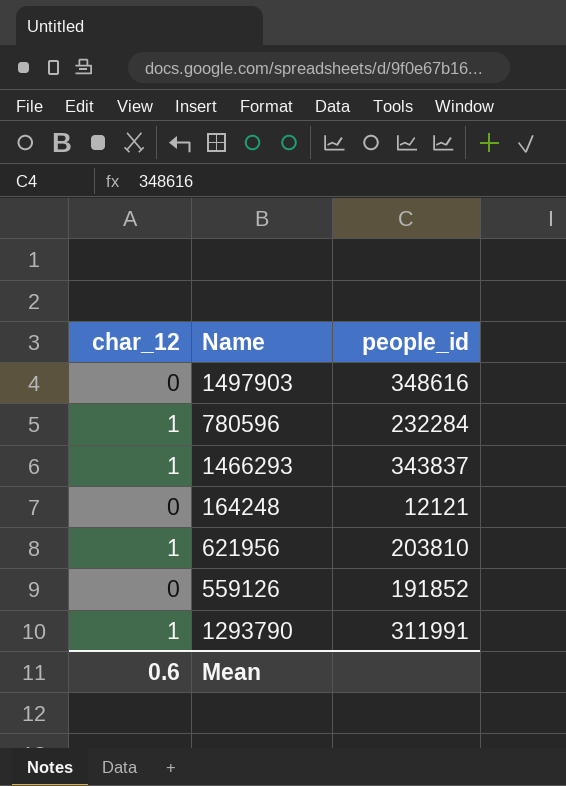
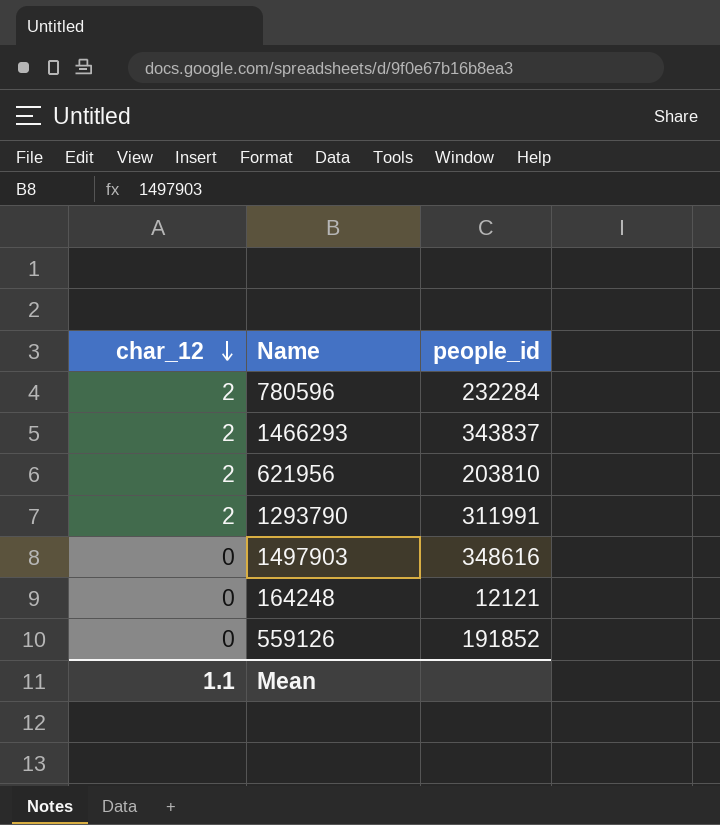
row order: none -> char_12 descending
780596 | char_12: 1 -> 2
1466293 | char_12: 1 -> 2
621956 | char_12: 1 -> 2
1293790 | char_12: 1 -> 2
Mean | char_12: 0.6 -> 1.1

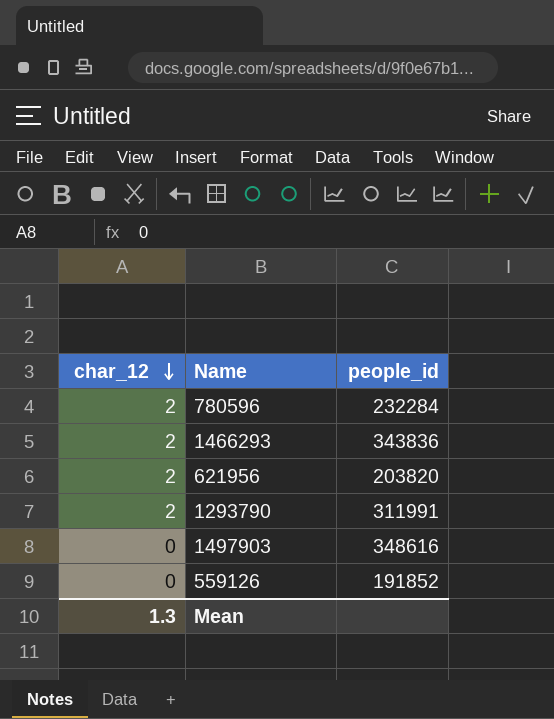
row 164248: 0 | 12121 -> none
1466293 | people_id: 343837 -> 343836
621956 | people_id: 203810 -> 203820
Mean | char_12: 1.1 -> 1.3

